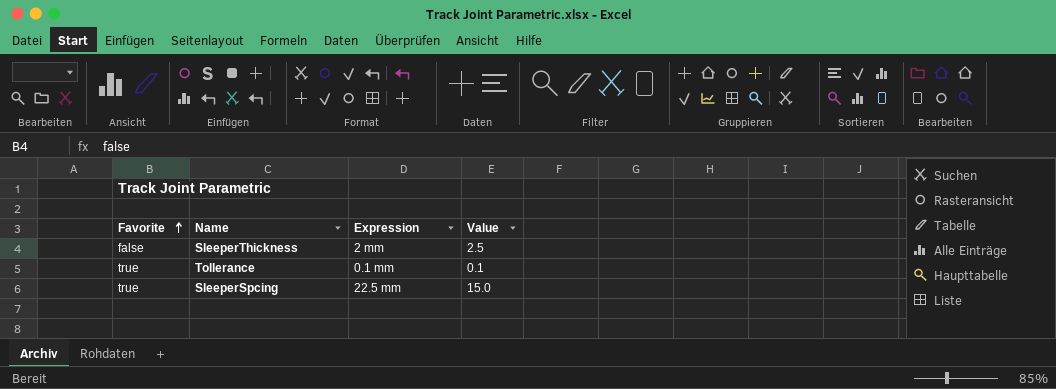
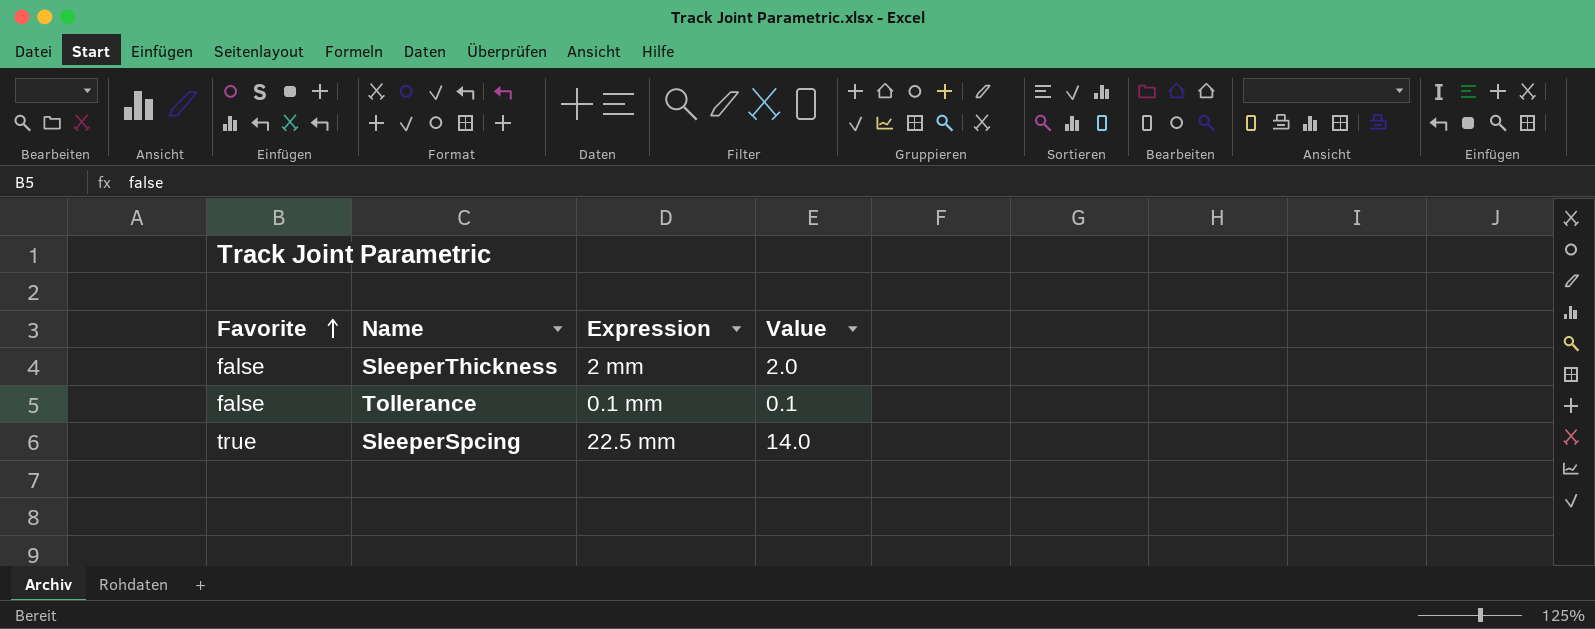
SleeperThickness | Value: 2.5 -> 2.0
Tollerance | Favorite: true -> false
SleeperSpcing | Value: 15.0 -> 14.0

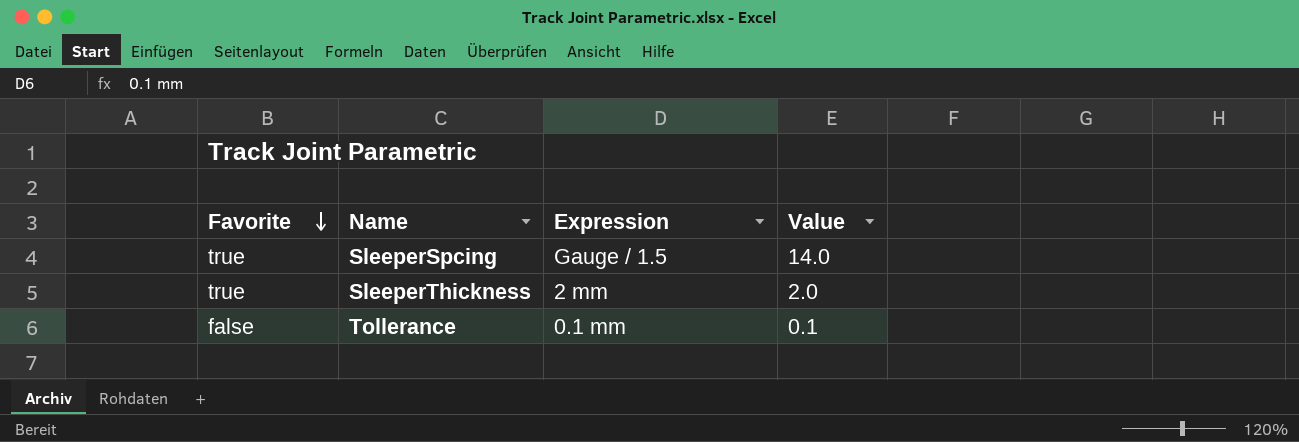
row order: Favorite ascending -> Favorite descending
SleeperSpcing | Expression: 22.5 mm -> Gauge / 1.5
SleeperThickness | Favorite: false -> true

